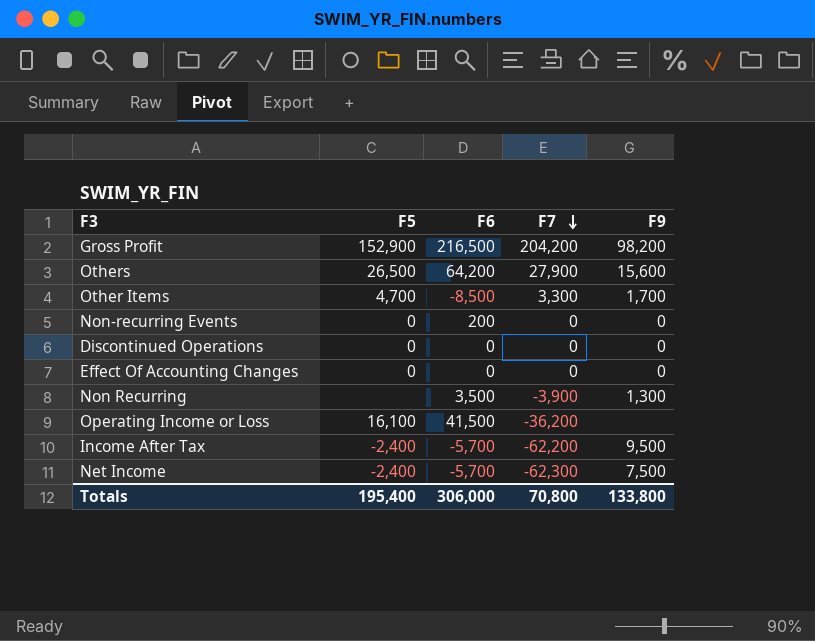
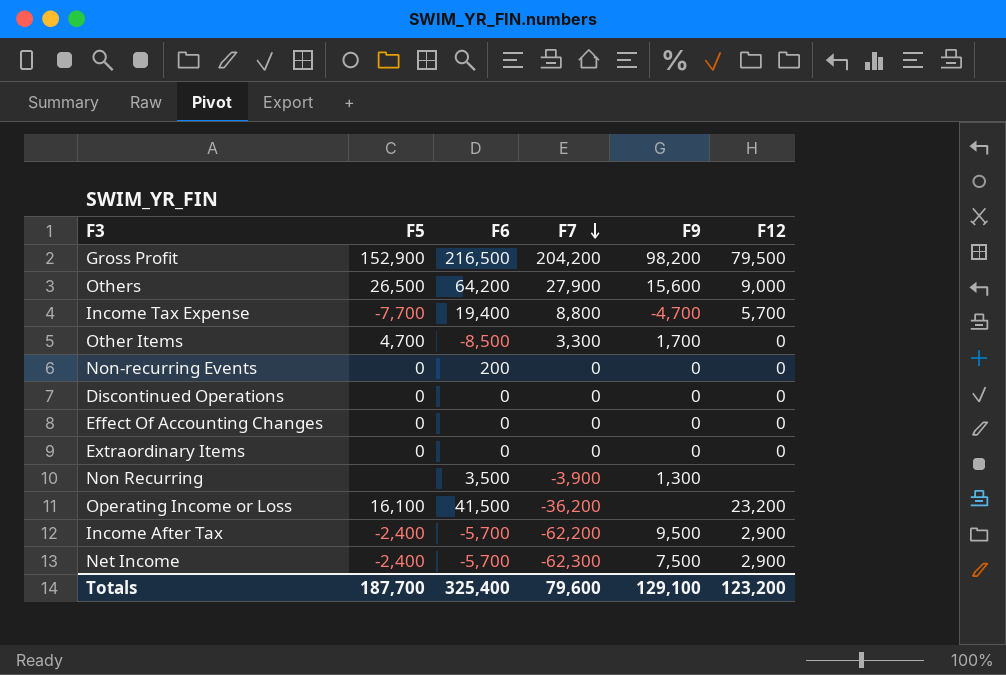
column F12 | position: none -> 6
row Income Tax Expense: none -> -7,700 | 19,400 | 8,800 | -4,700 | 5,700
row Extraordinary Items: none -> 0 | 0 | 0 | 0 | 0
Totals | F5: 195,400 -> 187,700
Totals | F6: 306,000 -> 325,400
Totals | F7: 70,800 -> 79,600
Totals | F9: 133,800 -> 129,100

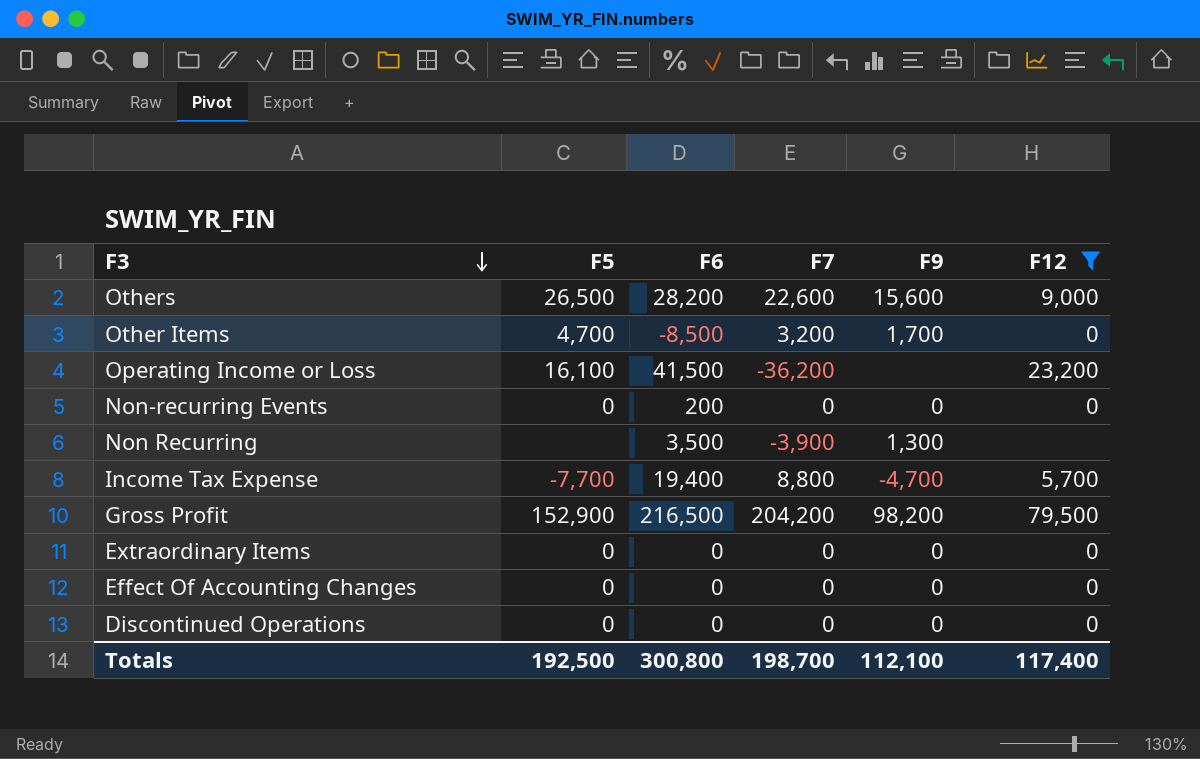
filter: none -> F12 != 2,900
row order: F7 descending -> F3 descending
Others | F6: 64,200 -> 28,200
Others | F7: 27,900 -> 22,600
Other Items | F7: 3,300 -> 3,200
Totals | F5: 187,700 -> 192,500
Totals | F6: 325,400 -> 300,800
Totals | F7: 79,600 -> 198,700
Totals | F9: 129,100 -> 112,100
Totals | F12: 123,200 -> 117,400

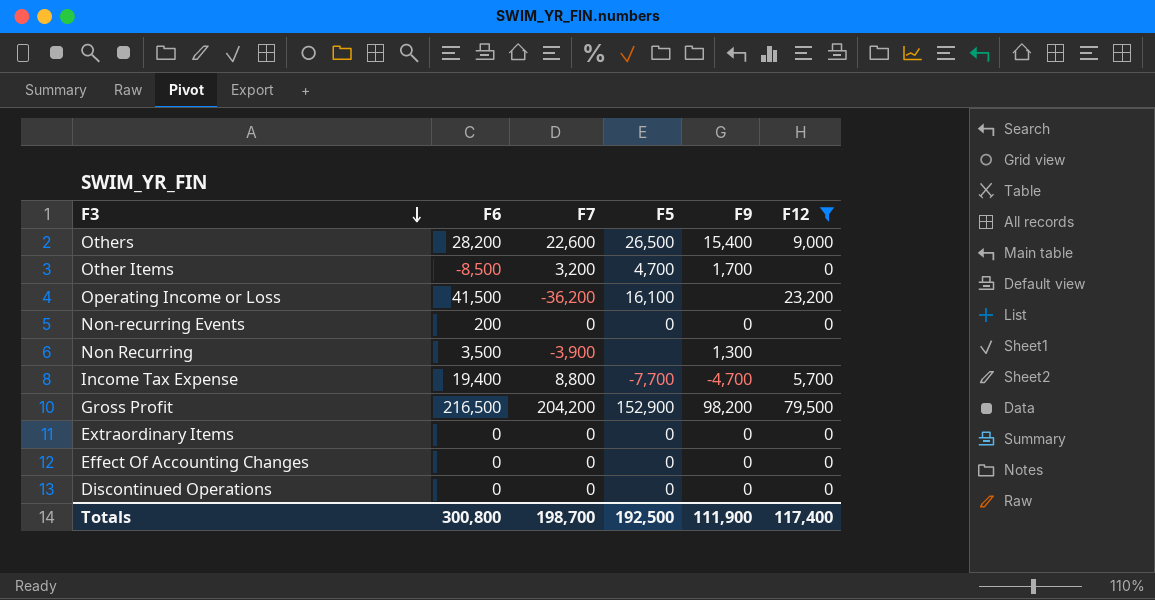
column F5 | position: 2 -> 4
Others | F9: 15,600 -> 15,400
Totals | F9: 112,100 -> 111,900

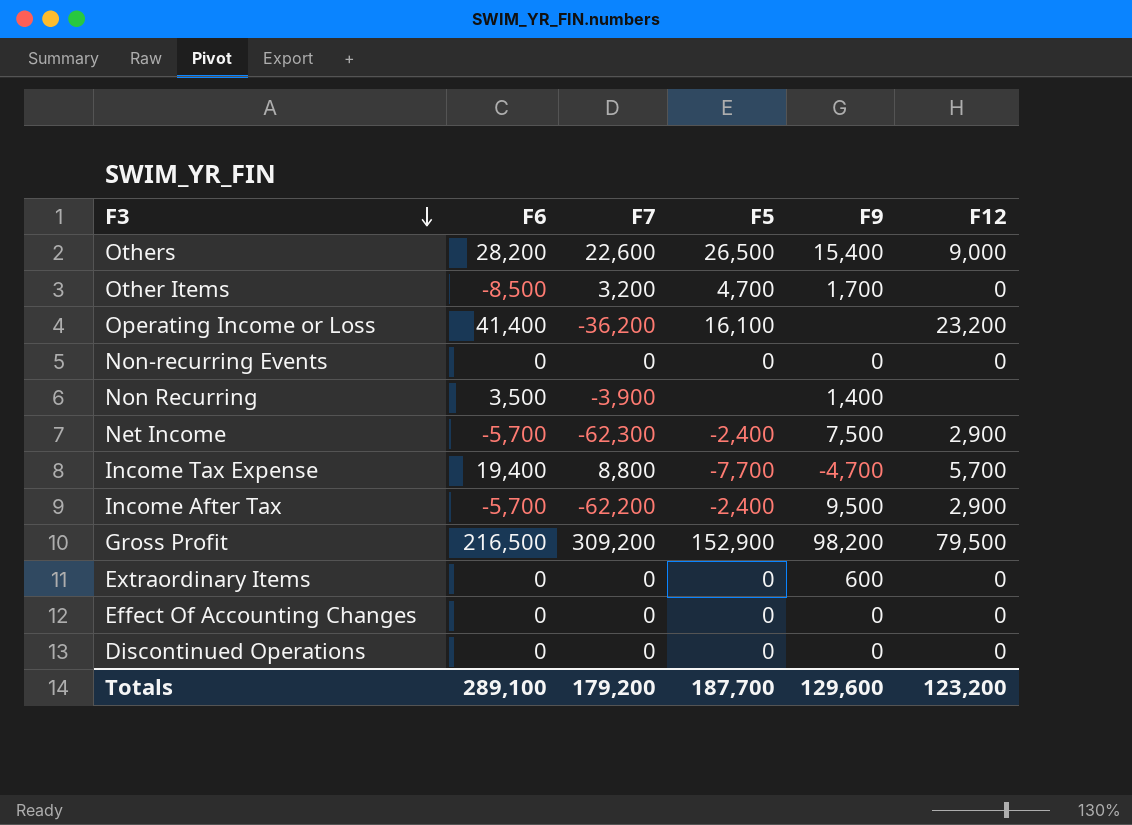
filter: F12 != 2,900 -> none
Operating Income or Loss | F6: 41,500 -> 41,400
Non-recurring Events | F6: 200 -> 0
Non Recurring | F9: 1,300 -> 1,400
Gross Profit | F7: 204,200 -> 309,200
Extraordinary Items | F9: 0 -> 600
Totals | F6: 300,800 -> 289,100
Totals | F7: 198,700 -> 179,200
Totals | F5: 192,500 -> 187,700
Totals | F9: 111,900 -> 129,600
Totals | F12: 117,400 -> 123,200

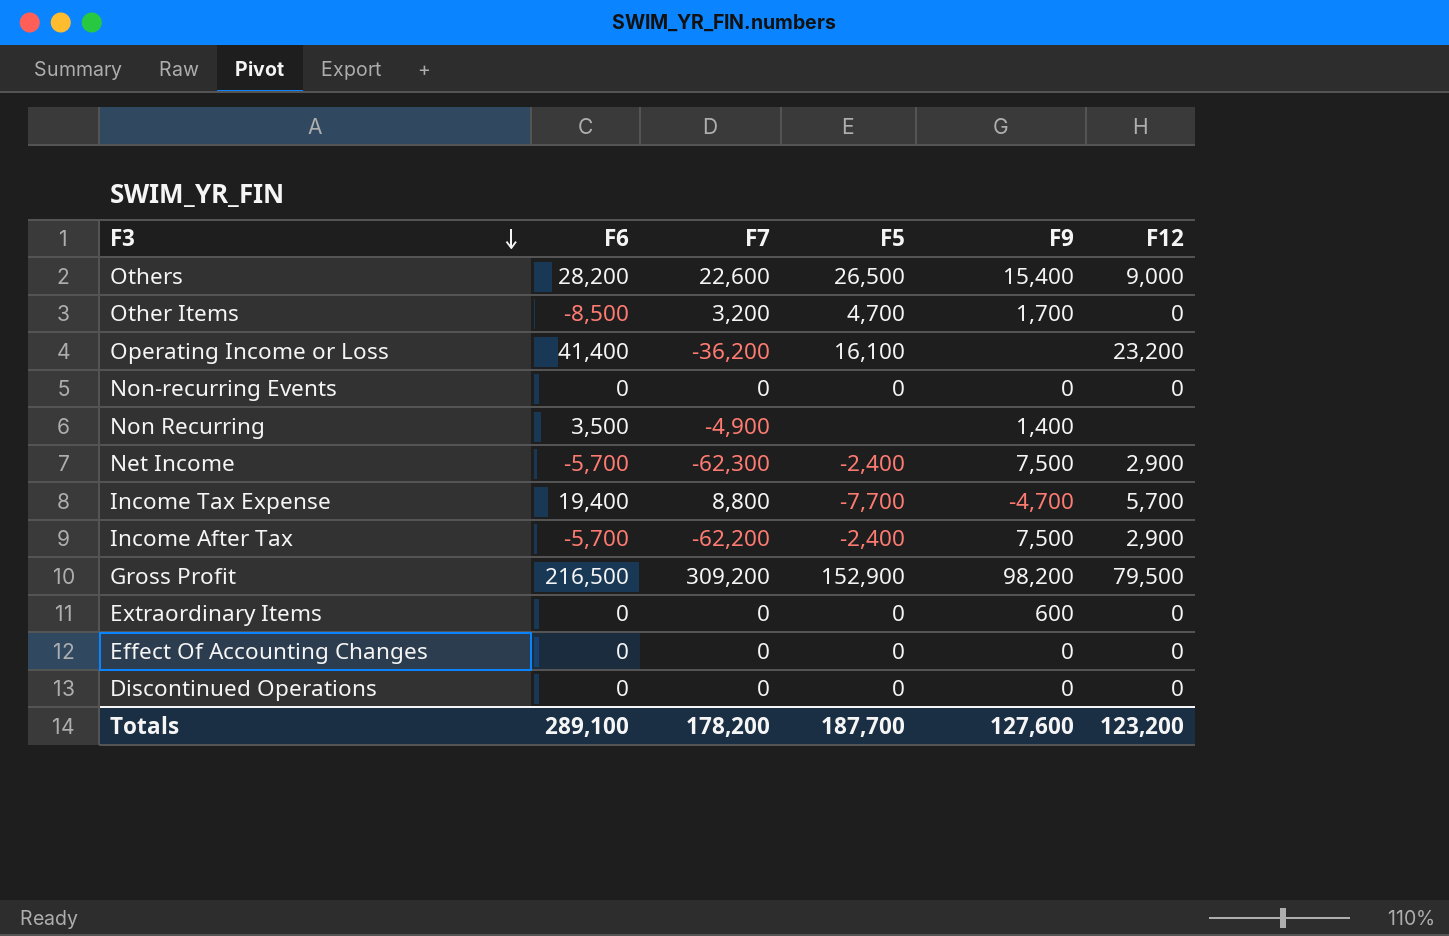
Non Recurring | F7: -3,900 -> -4,900
Income After Tax | F9: 9,500 -> 7,500
Totals | F7: 179,200 -> 178,200
Totals | F9: 129,600 -> 127,600

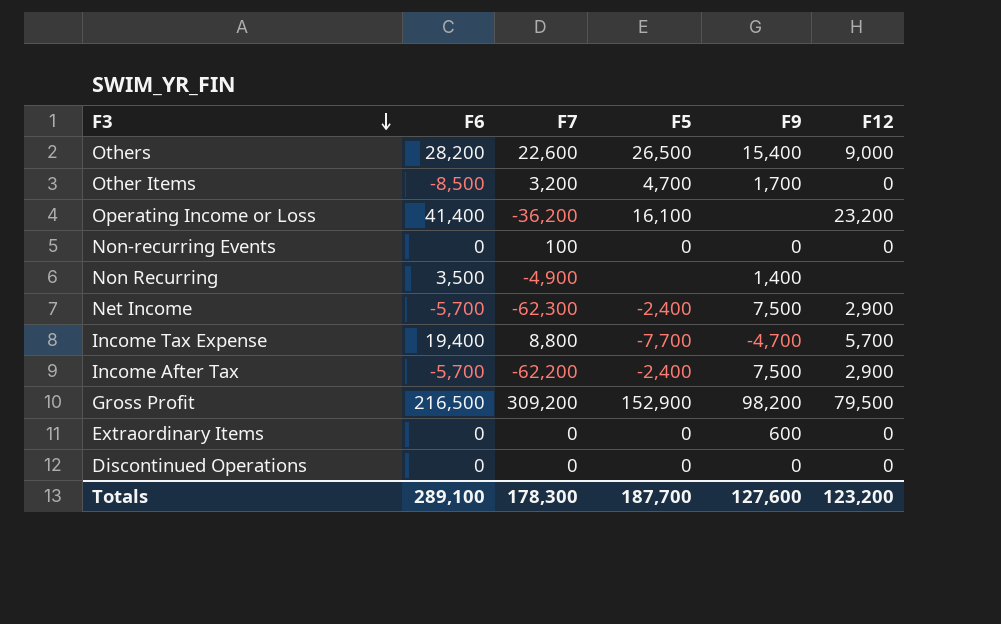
row Effect Of Accounting Changes: 0 | 0 | 0 | 0 | 0 -> none
Non-recurring Events | F7: 0 -> 100
Totals | F7: 178,200 -> 178,300

